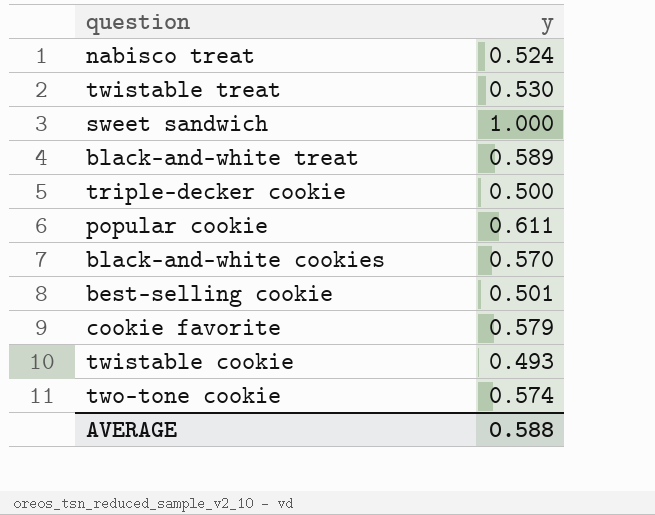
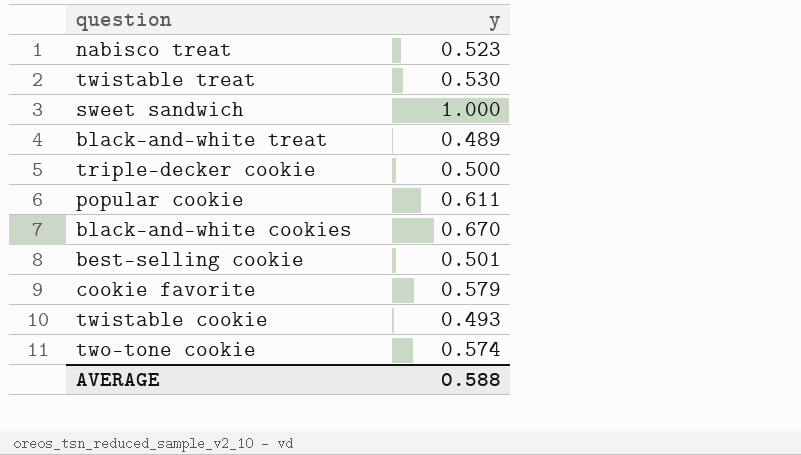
nabisco treat | y: 0.524 -> 0.523
black-and-white treat | y: 0.589 -> 0.489
black-and-white cookies | y: 0.570 -> 0.670

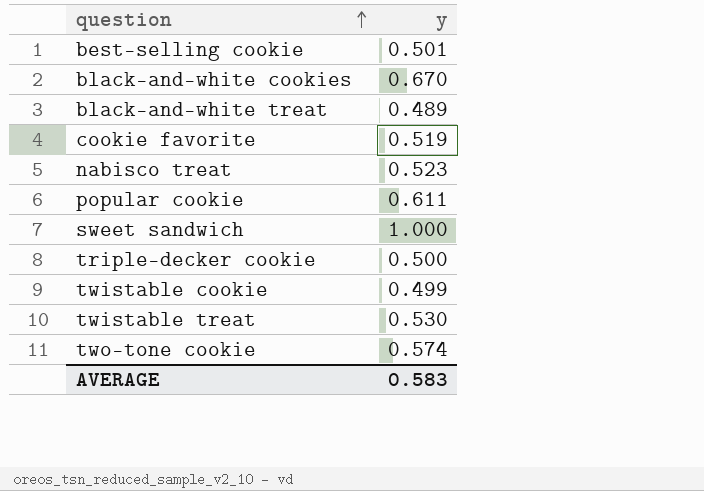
row order: none -> question ascending
cookie favorite | y: 0.579 -> 0.519
twistable cookie | y: 0.493 -> 0.499
AVERAGE | y: 0.588 -> 0.583

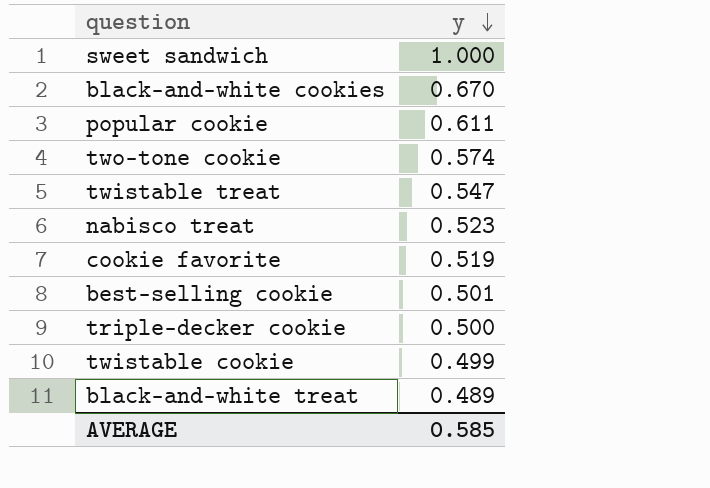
row order: question ascending -> y descending
twistable treat | y: 0.530 -> 0.547
AVERAGE | y: 0.583 -> 0.585

